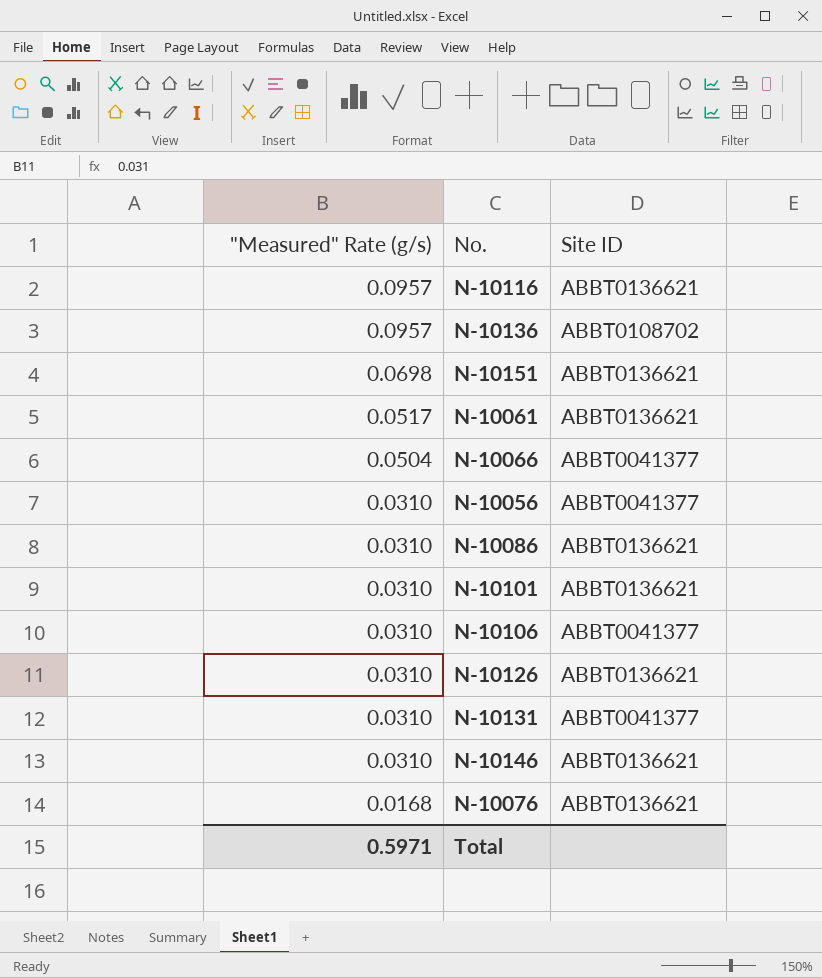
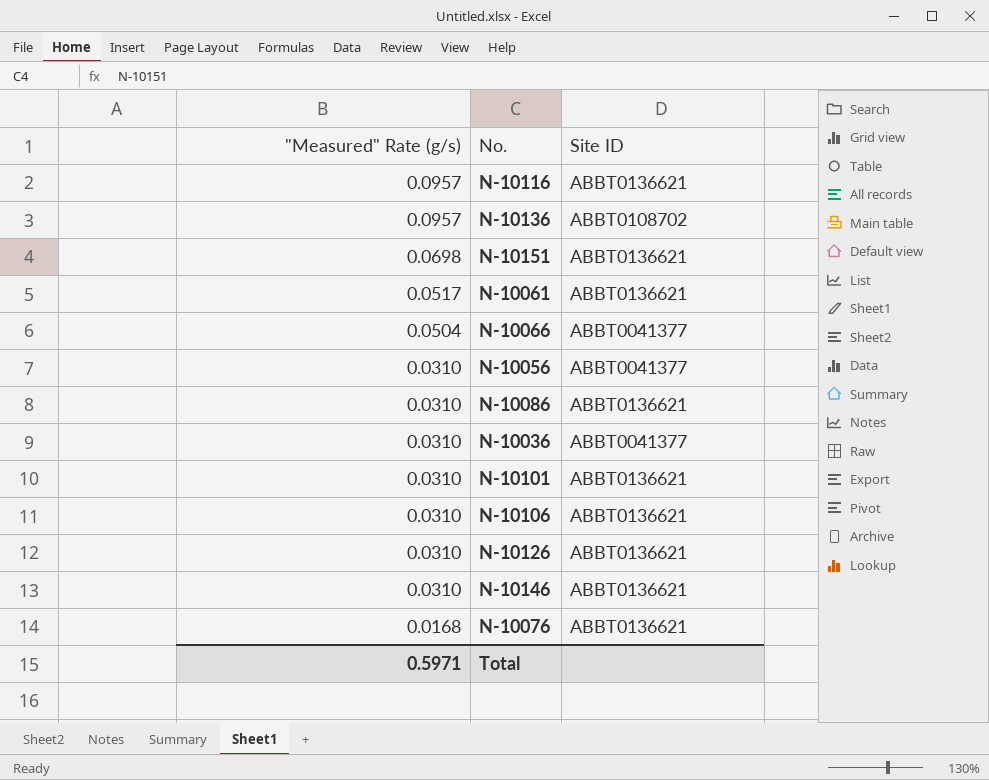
row N-10131: 0.0310 | ABBT0041377 -> none
row N-10036: none -> 0.0310 | ABBT0041377
N-10106 | Site ID: ABBT0041377 -> ABBT0136621

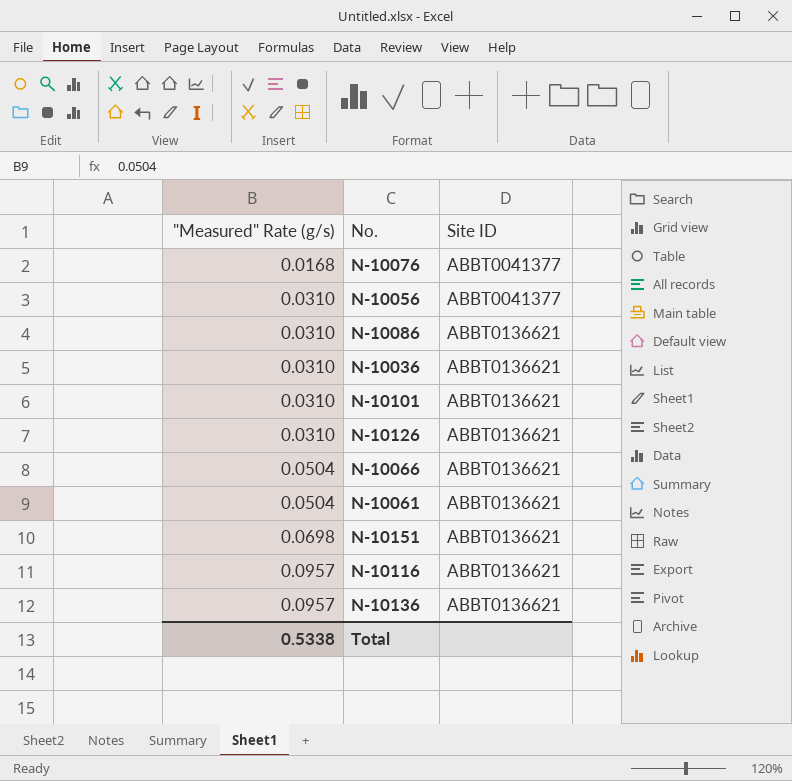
row order: "Measured" Rate (g/s) descending -> "Measured" Rate (g/s) ascending
row N-10106: 0.0310 | ABBT0136621 -> none
row N-10146: 0.0310 | ABBT0136621 -> none
N-10076 | Site ID: ABBT0136621 -> ABBT0041377
N-10036 | Site ID: ABBT0041377 -> ABBT0136621
N-10066 | Site ID: ABBT0041377 -> ABBT0136621
N-10061 | "Measured" Rate (g/s): 0.0517 -> 0.0504
N-10136 | Site ID: ABBT0108702 -> ABBT0136621
Total | "Measured" Rate (g/s): 0.5971 -> 0.5338

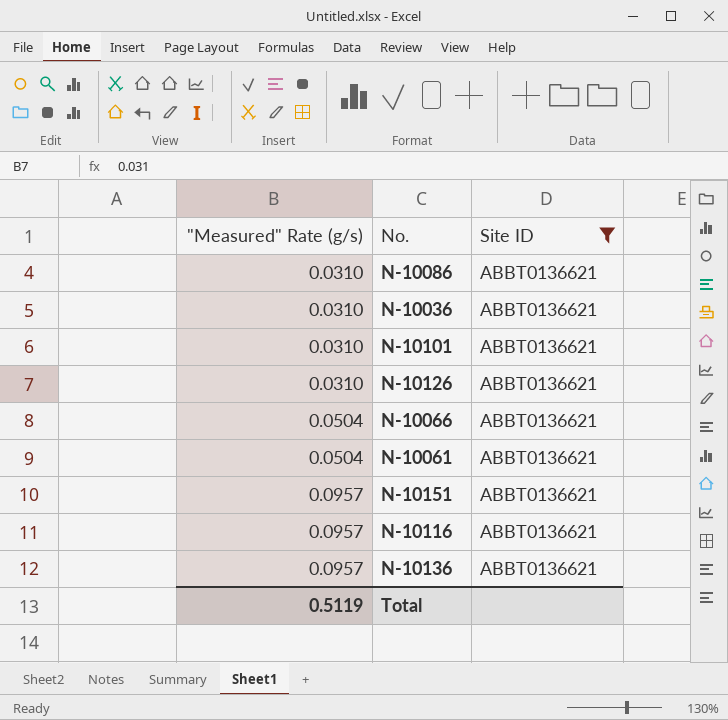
filter: none -> Site ID = ABBT0136621
N-10151 | "Measured" Rate (g/s): 0.0698 -> 0.0957
Total | "Measured" Rate (g/s): 0.5338 -> 0.5119

